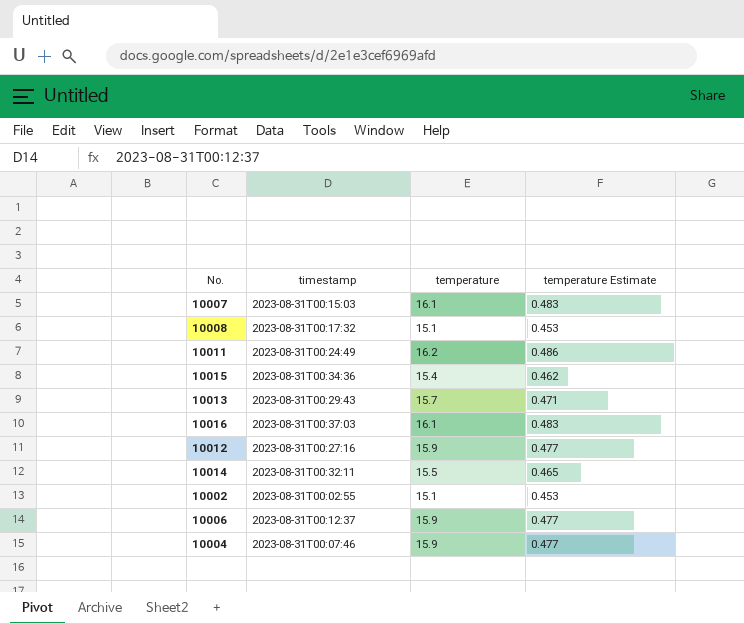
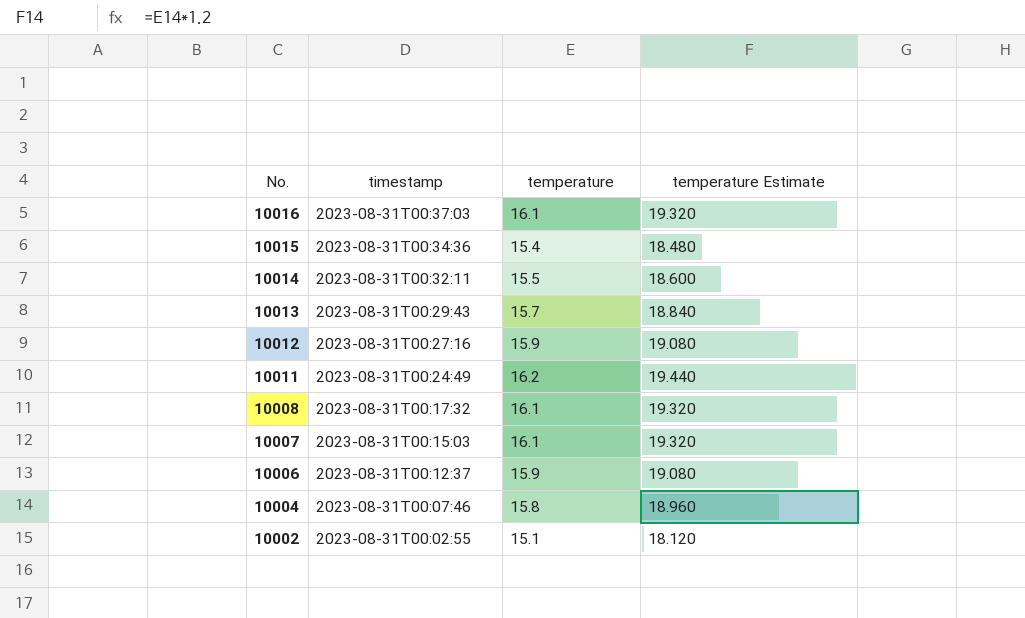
row order: none -> No. descending
column temperature Estimate | formula: [temperature] * 0.03 -> [temperature] * 1.2
10008 | temperature: 15.1 -> 16.1
10004 | temperature: 15.9 -> 15.8

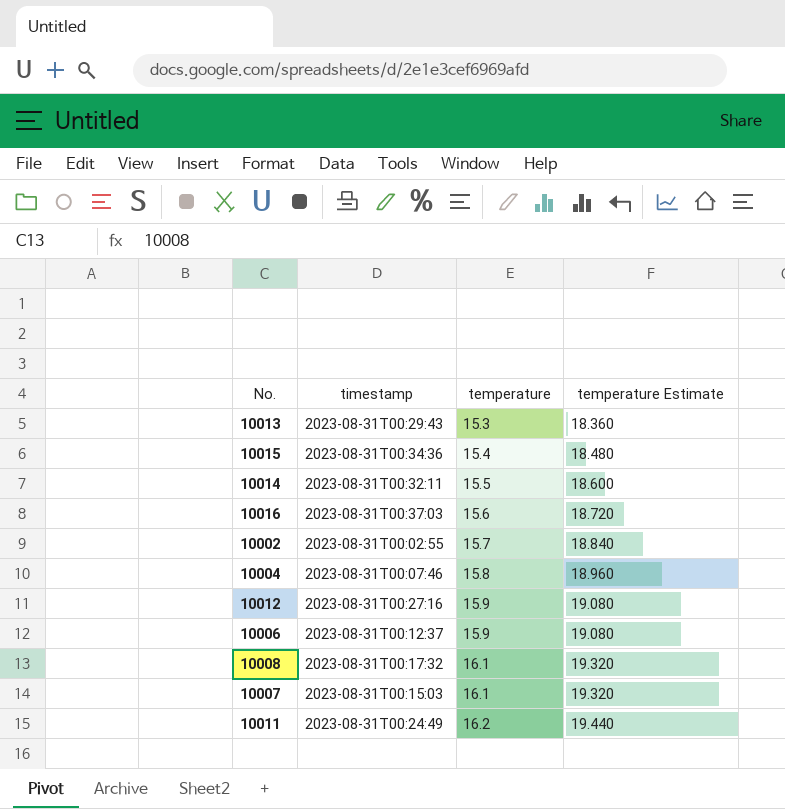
row order: No. descending -> temperature ascending
10013 | temperature: 15.7 -> 15.3
10013 | temperature Estimate: 18.840 -> 18.360
10016 | temperature: 16.1 -> 15.6
10016 | temperature Estimate: 19.320 -> 18.720
10002 | temperature: 15.1 -> 15.7
10002 | temperature Estimate: 18.120 -> 18.840

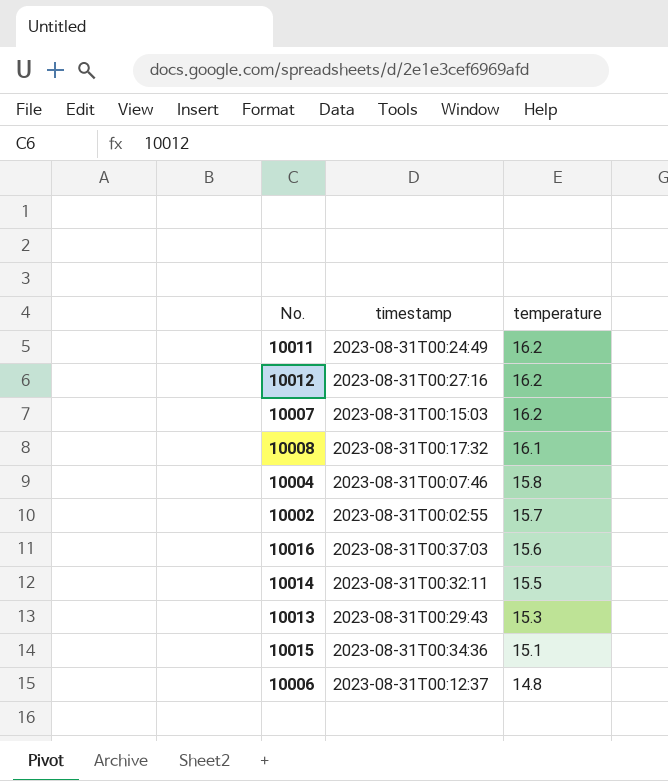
row order: temperature ascending -> temperature descending
column temperature Estimate | formula: [temperature] * 1.2 -> none
10012 | temperature: 15.9 -> 16.2
10007 | temperature: 16.1 -> 16.2
10015 | temperature: 15.4 -> 15.1
10006 | temperature: 15.9 -> 14.8

